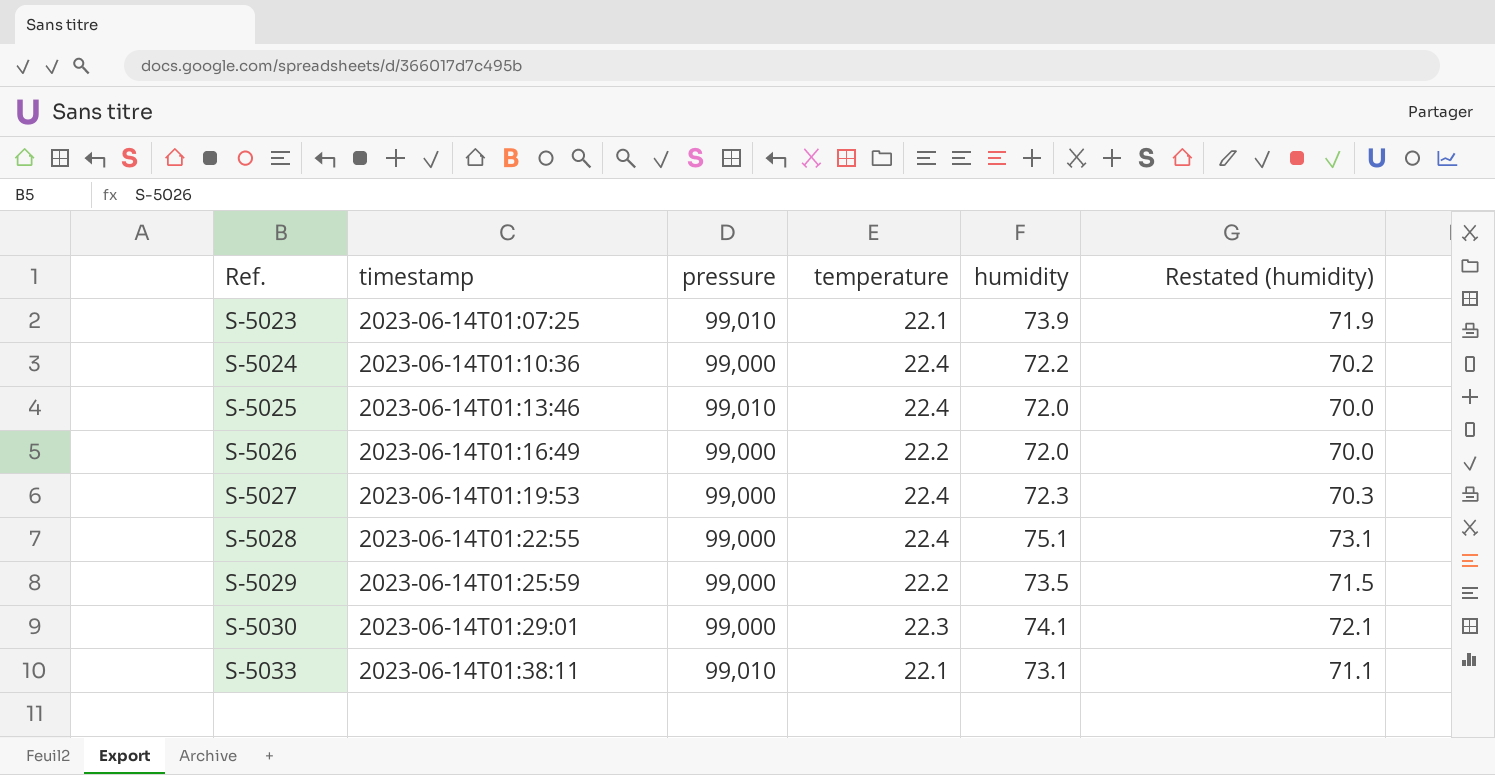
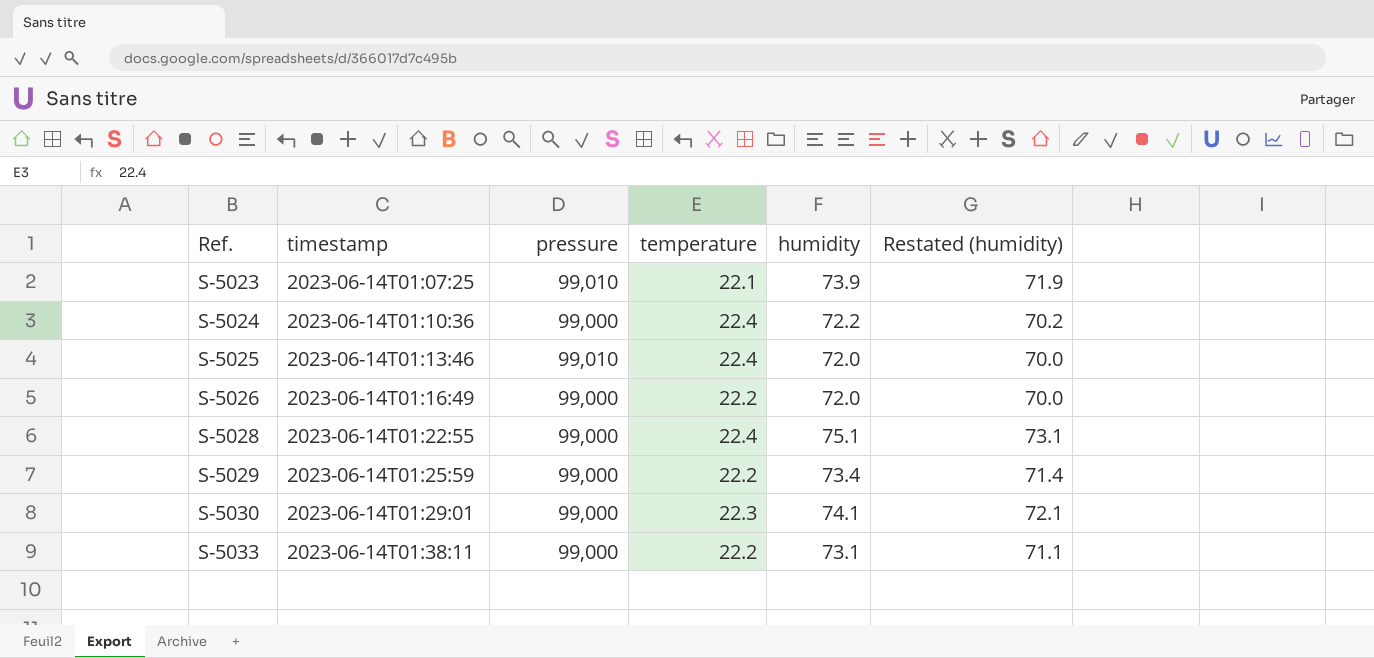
row S-5027: 2023-06-14T01:19:53 | 99,000 | 22.4 | 72.3 | 70.3 -> none
S-5029 | humidity: 73.5 -> 73.4
S-5029 | Restated (humidity): 71.5 -> 71.4
S-5033 | pressure: 99,010 -> 99,000
S-5033 | temperature: 22.1 -> 22.2

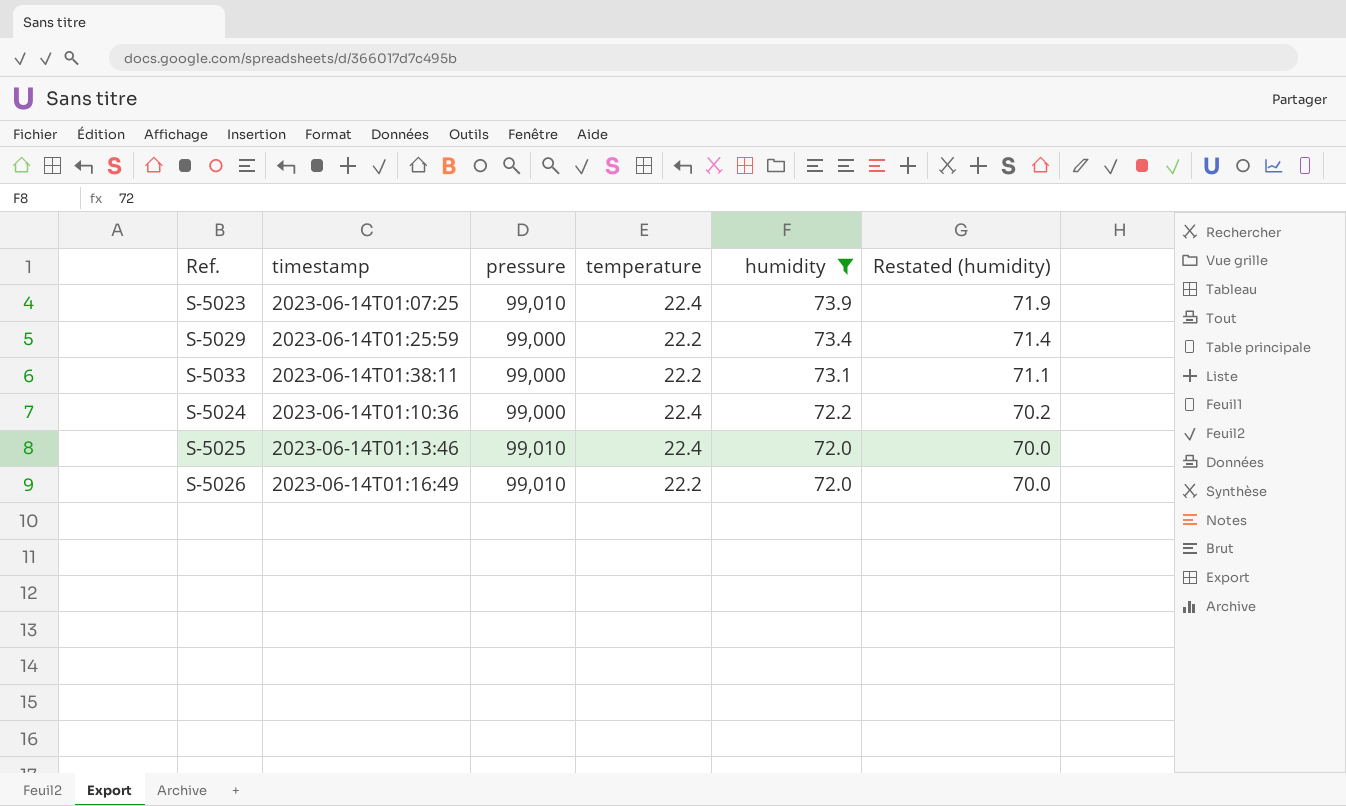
filter: none -> humidity <= 73.9
row order: Ref. ascending -> humidity descending
S-5023 | temperature: 22.1 -> 22.4
S-5026 | pressure: 99,000 -> 99,010

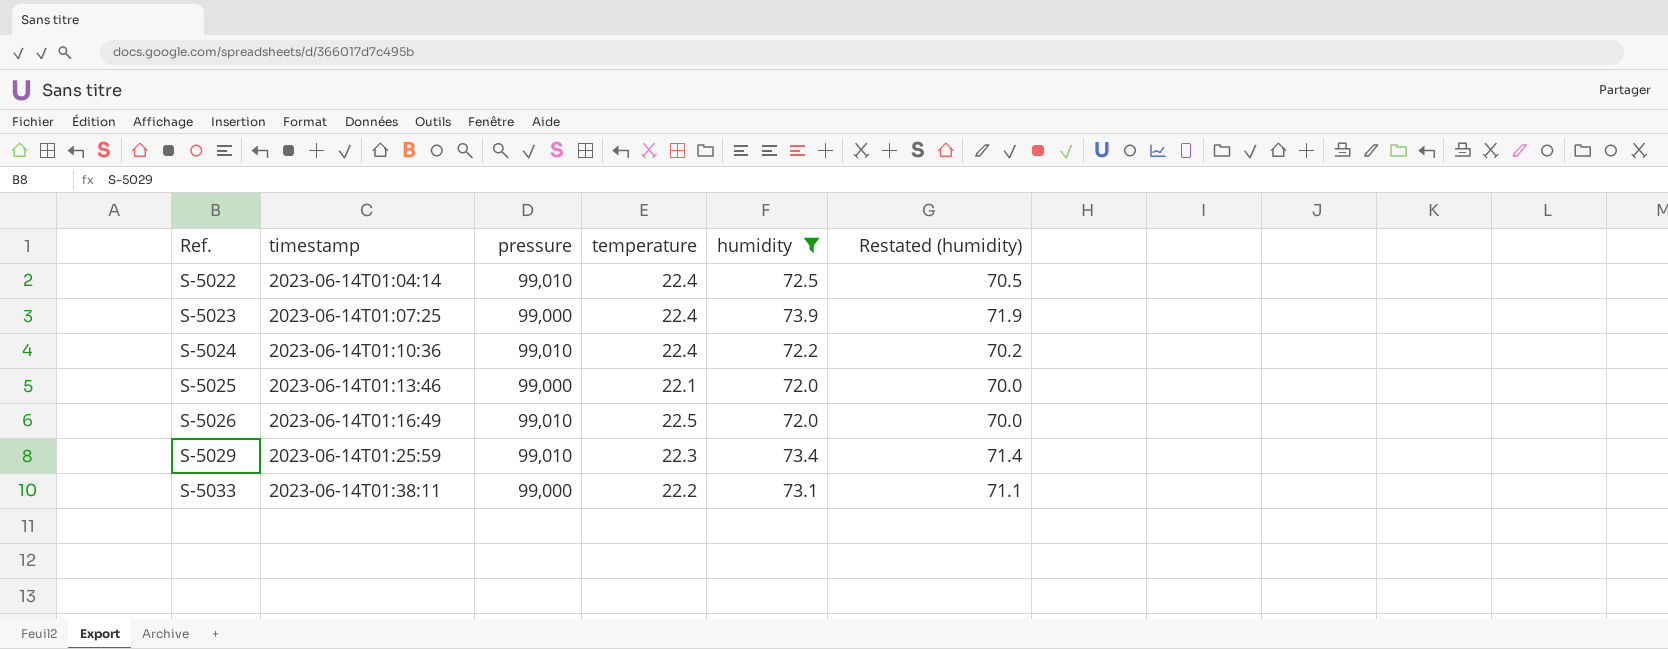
row order: humidity descending -> Ref. ascending
row S-5022: none -> 2023-06-14T01:04:14 | 99,010 | 22.4 | 72.5 | 70.5
S-5023 | pressure: 99,010 -> 99,000
S-5024 | pressure: 99,000 -> 99,010
S-5025 | pressure: 99,010 -> 99,000
S-5025 | temperature: 22.4 -> 22.1
S-5026 | temperature: 22.2 -> 22.5
S-5029 | pressure: 99,000 -> 99,010
S-5029 | temperature: 22.2 -> 22.3

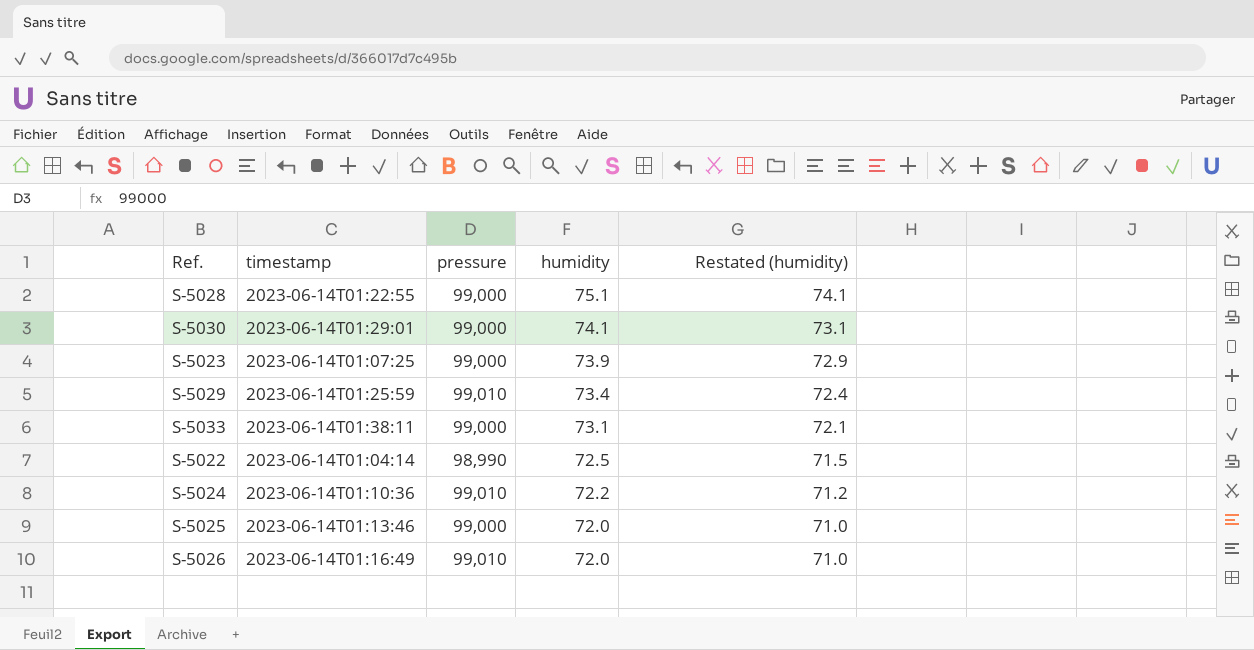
filter: humidity <= 73.9 -> none
row order: Ref. ascending -> humidity descending
column temperature | position: 4 -> none
column Restated (humidity) | formula: [humidity] - 2 -> [humidity] - 1
S-5022 | pressure: 99,010 -> 98,990

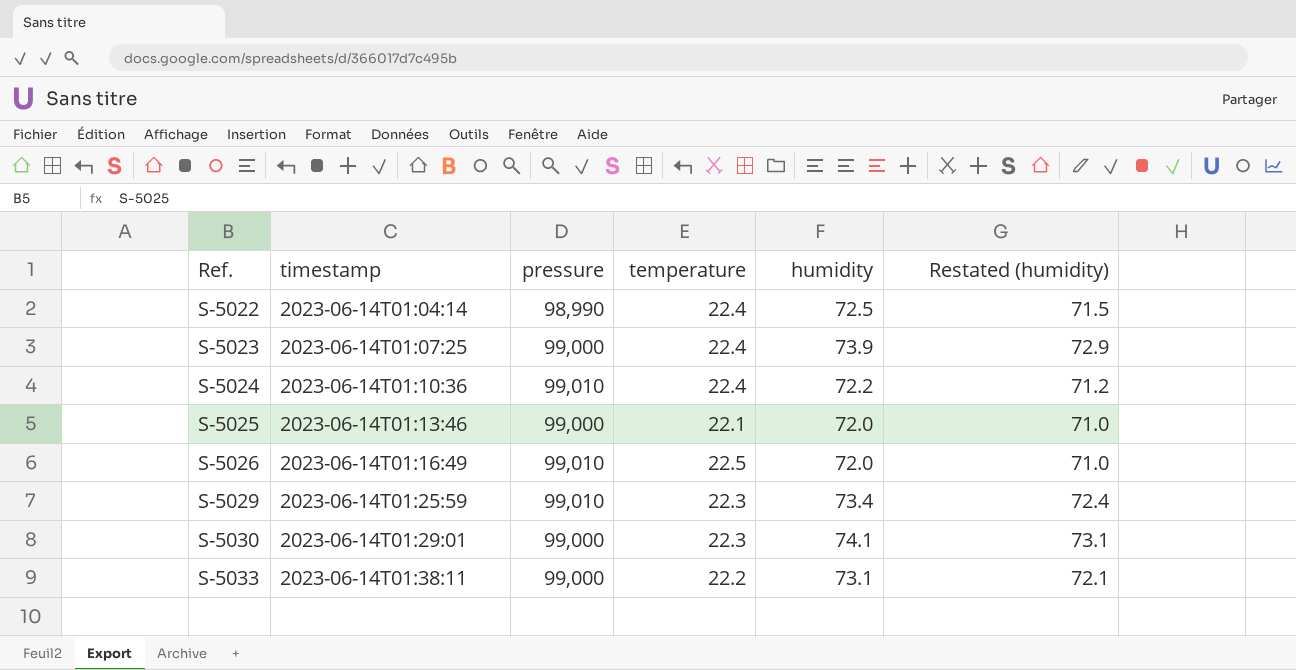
row order: humidity descending -> Ref. ascending
column temperature | position: none -> 4
row S-5028: 2023-06-14T01:22:55 | 99,000 | 75.1 | 74.1 -> none

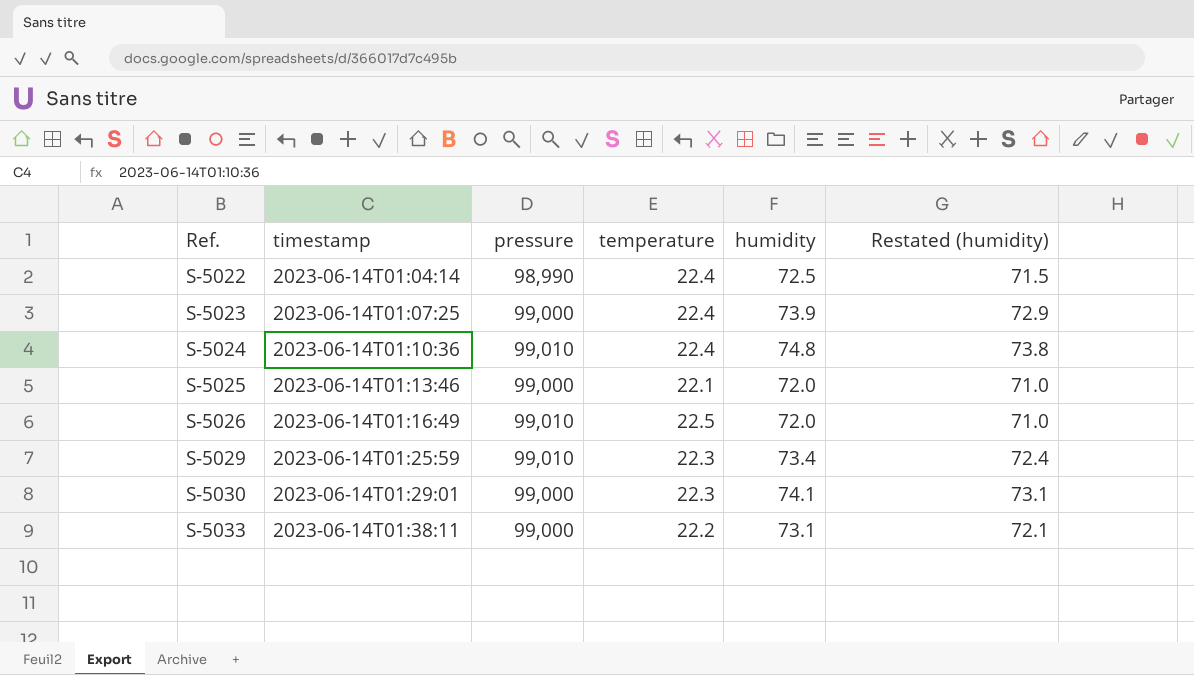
S-5024 | humidity: 72.2 -> 74.8
S-5024 | Restated (humidity): 71.2 -> 73.8

